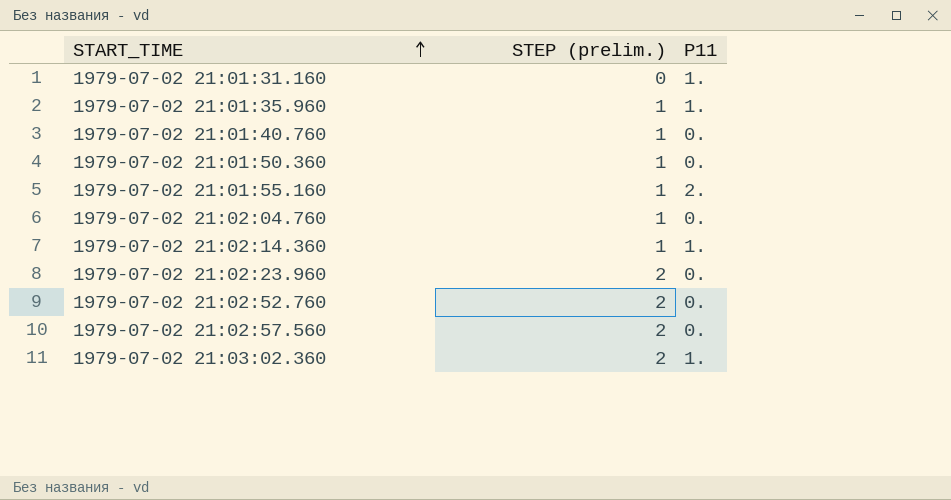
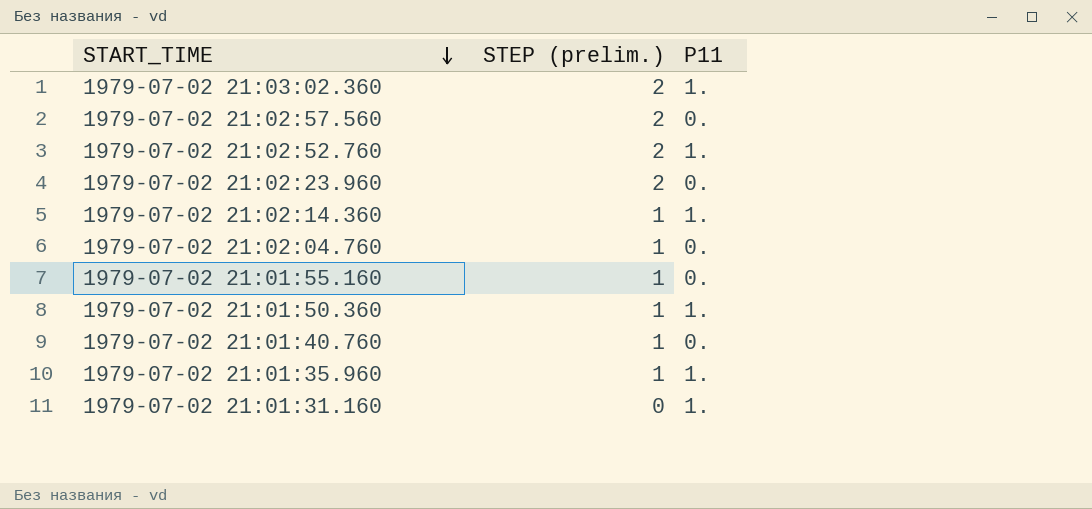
row order: START_TIME ascending -> START_TIME descending
1979-07-02 21:02:52.760 | P11: 0. -> 1.
1979-07-02 21:01:55.160 | P11: 2. -> 0.
1979-07-02 21:01:50.360 | P11: 0. -> 1.

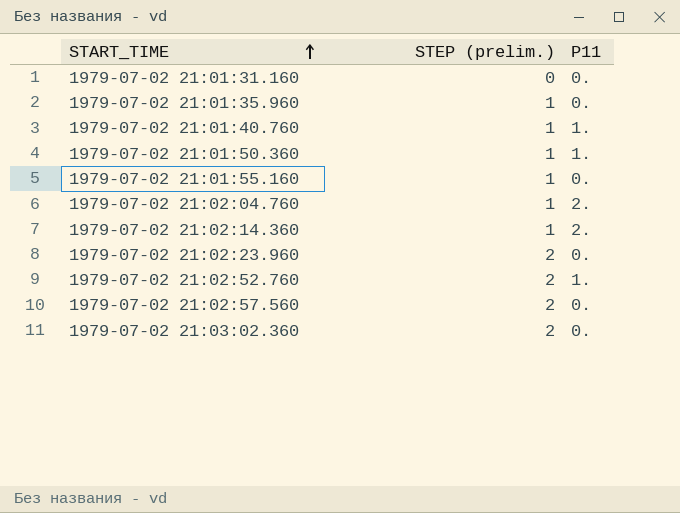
row order: START_TIME descending -> START_TIME ascending
1979-07-02 21:01:31.160 | P11: 1. -> 0.
1979-07-02 21:01:35.960 | P11: 1. -> 0.
1979-07-02 21:01:40.760 | P11: 0. -> 1.
1979-07-02 21:02:04.760 | P11: 0. -> 2.
1979-07-02 21:02:14.360 | P11: 1. -> 2.
1979-07-02 21:03:02.360 | P11: 1. -> 0.

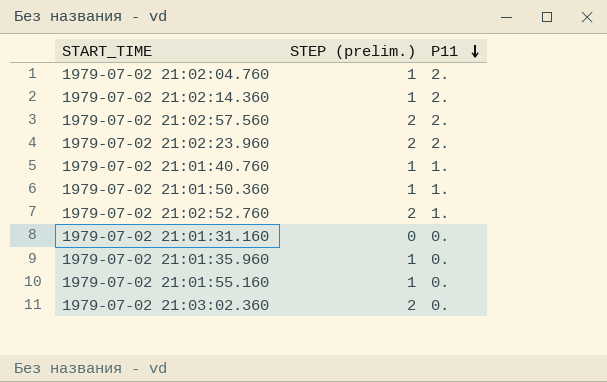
row order: START_TIME ascending -> P11 descending
1979-07-02 21:02:57.560 | P11: 0. -> 2.
1979-07-02 21:02:23.960 | P11: 0. -> 2.

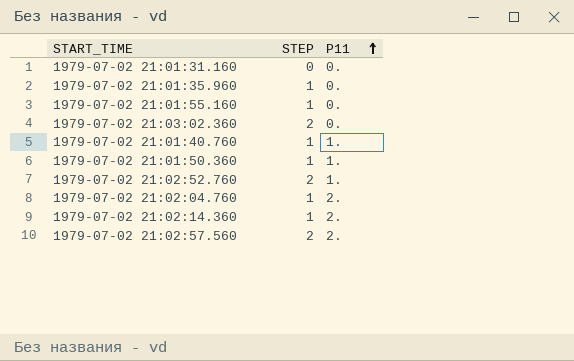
row order: P11 descending -> P11 ascending
column name: STEP (prelim.) -> STEP
row 1979-07-02 21:02:23.960: 2 | 2. -> none

